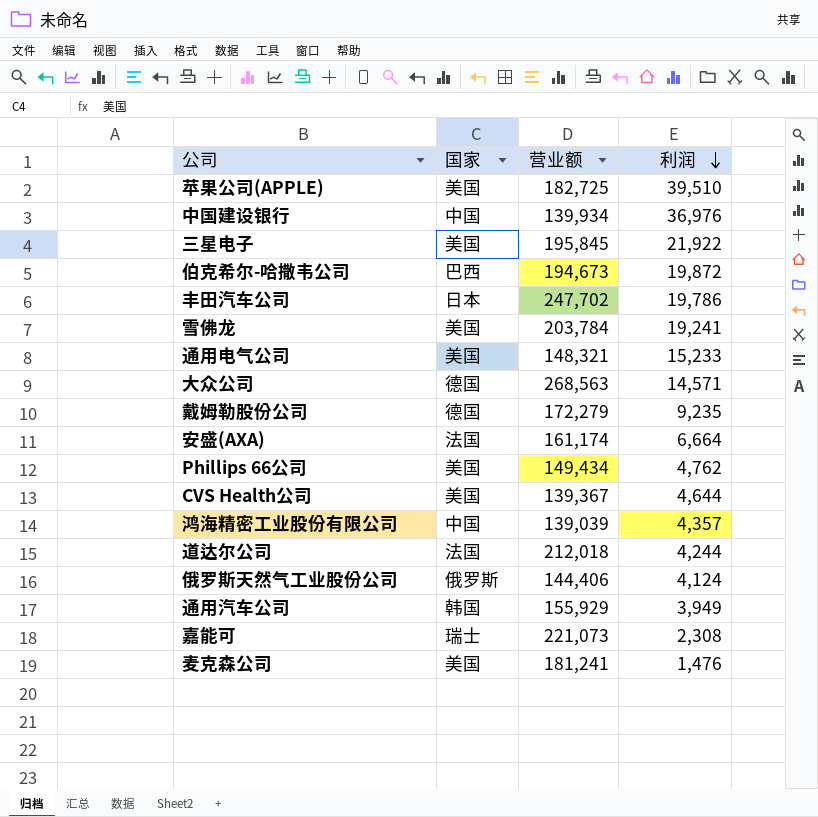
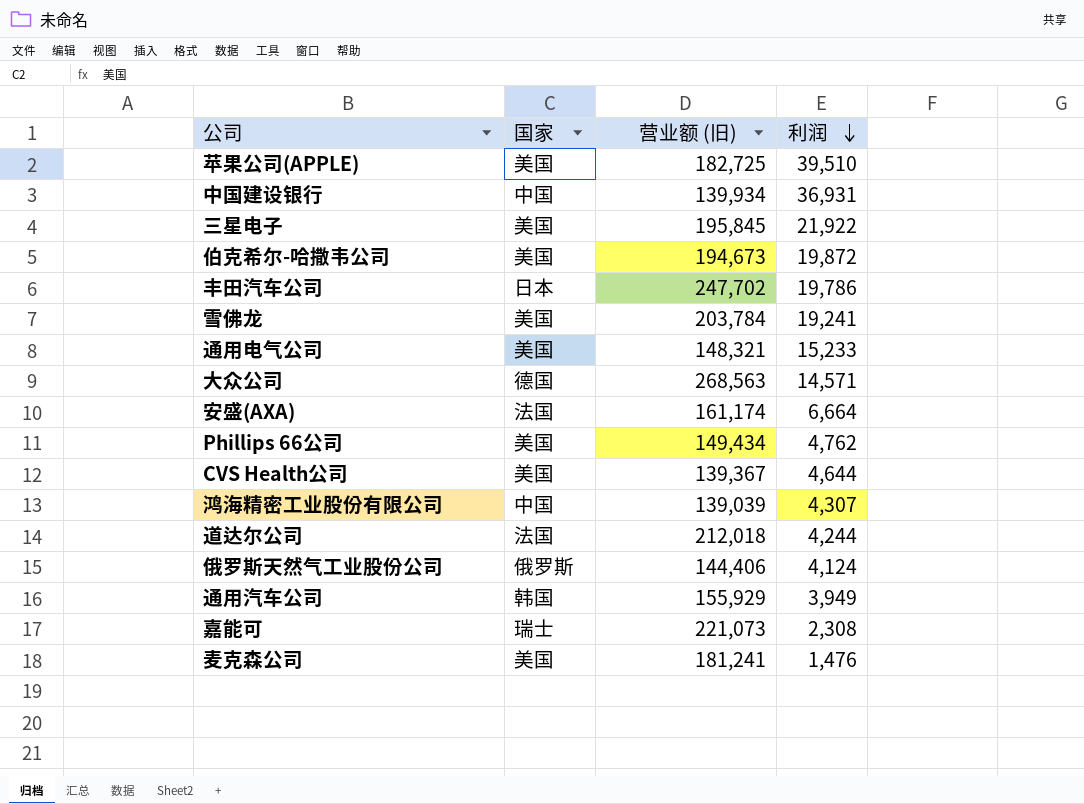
column name: 营业额 -> 营业额 (旧)
row 戴姆勒股份公司: 德国 | 172,279 | 9,235 -> none
中国建设银行 | 利润: 36,976 -> 36,931
伯克希尔-哈撒韦公司 | 国家: 巴西 -> 美国
鸿海精密工业股份有限公司 | 利润: 4,357 -> 4,307

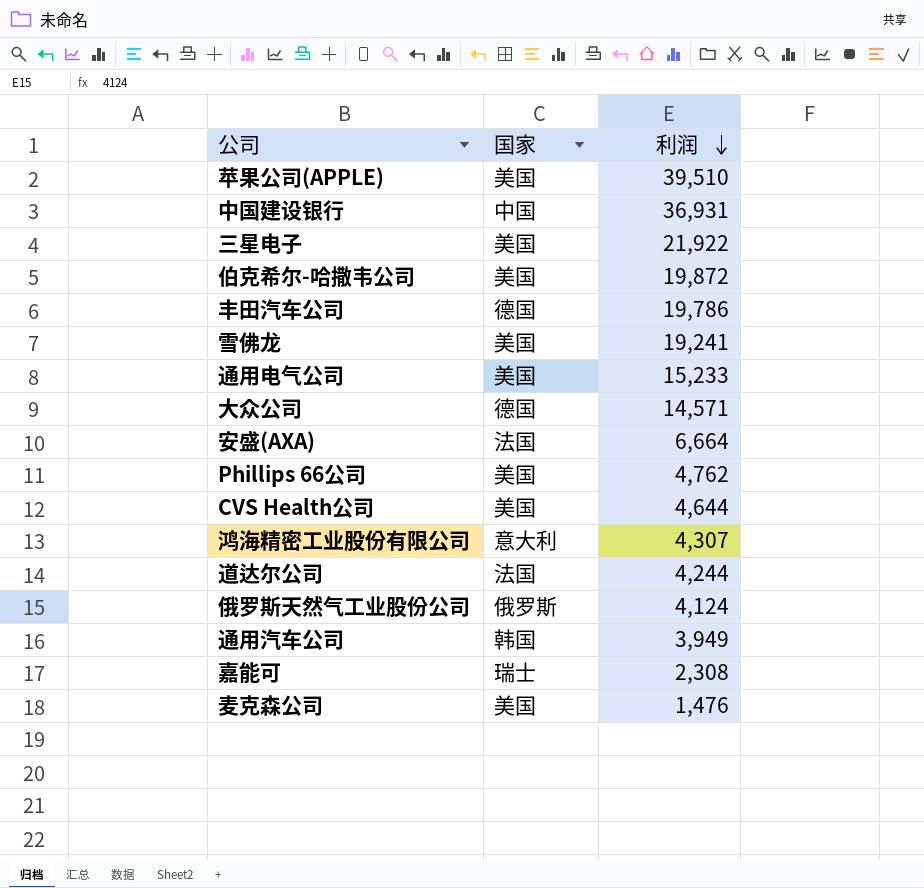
column 营业额 (旧) | position: 3 -> none
丰田汽车公司 | 国家: 日本 -> 德国
鸿海精密工业股份有限公司 | 国家: 中国 -> 意大利

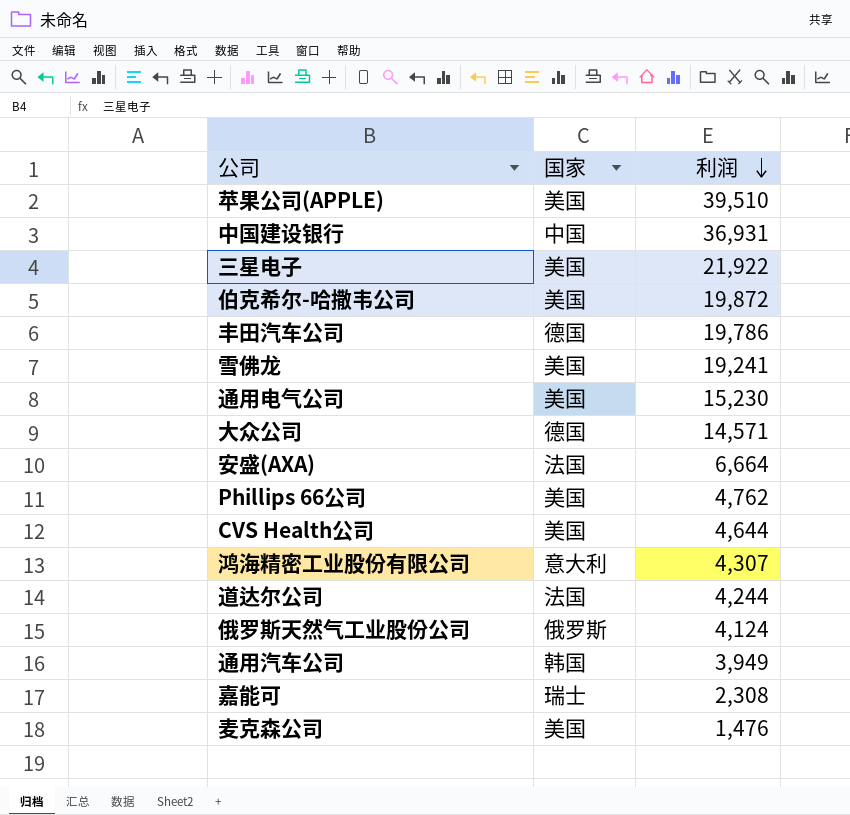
通用电气公司 | 利润: 15,233 -> 15,230

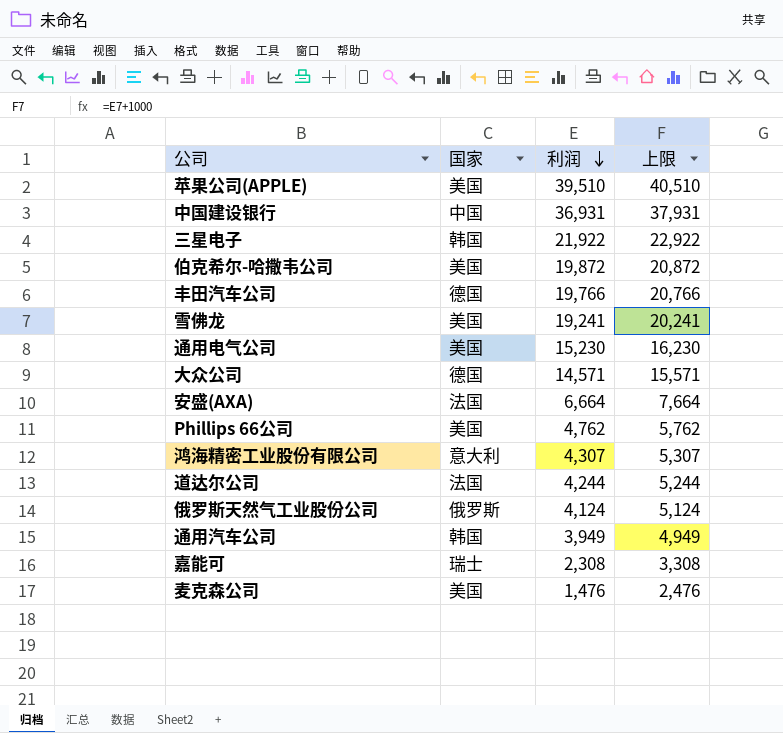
column 上限 | formula: none -> [利润] + 1000
row CVS Health公司: 美国 | 4,644 -> none
三星电子 | 国家: 美国 -> 韩国
丰田汽车公司 | 利润: 19,786 -> 19,766

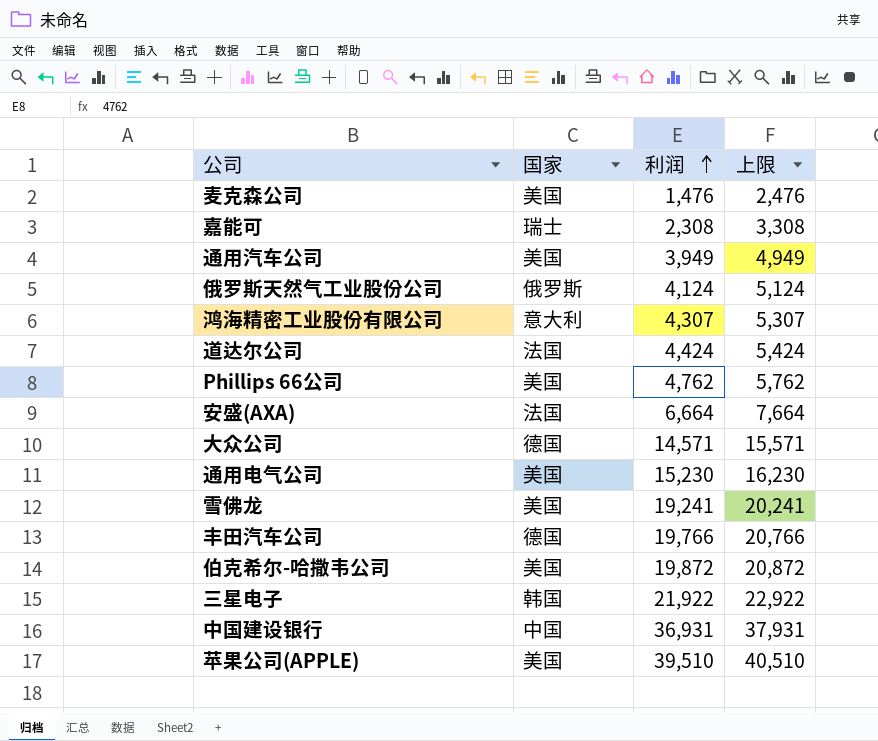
row order: 利润 descending -> 利润 ascending
通用汽车公司 | 国家: 韩国 -> 美国
道达尔公司 | 利润: 4,244 -> 4,424
道达尔公司 | 上限: 5,244 -> 5,424

